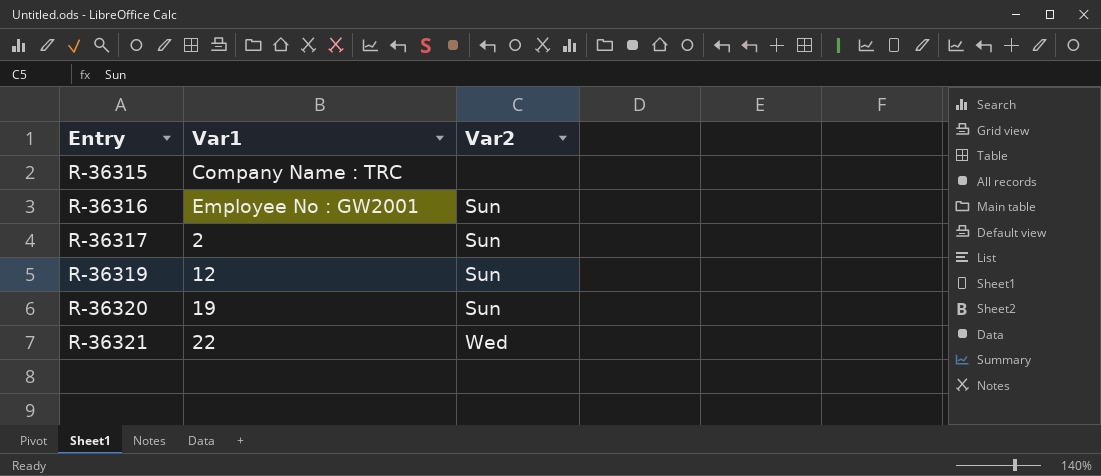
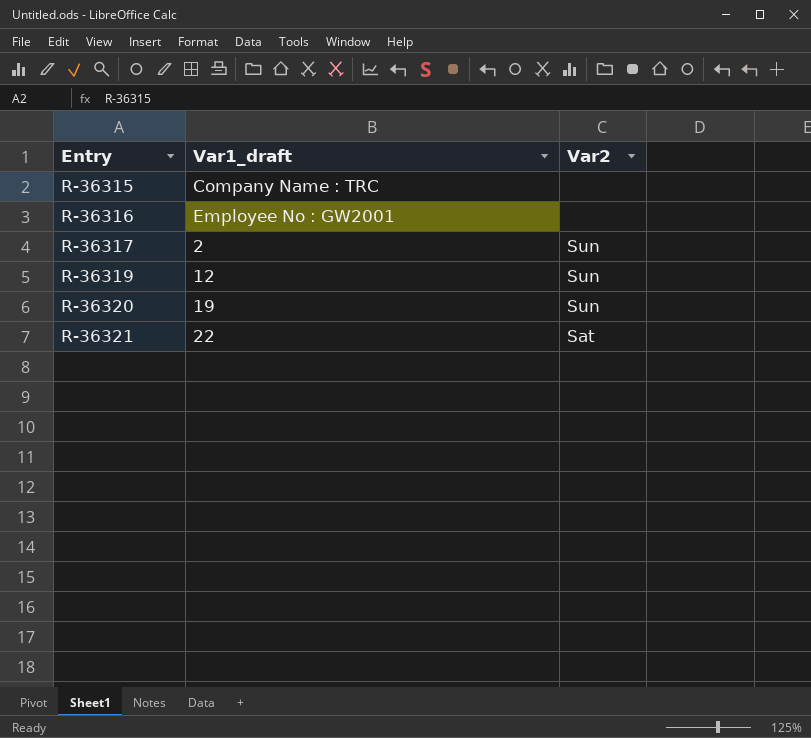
column name: Var1 -> Var1_draft
R-36316 | Var2: Sun -> none
R-36321 | Var2: Wed -> Sat

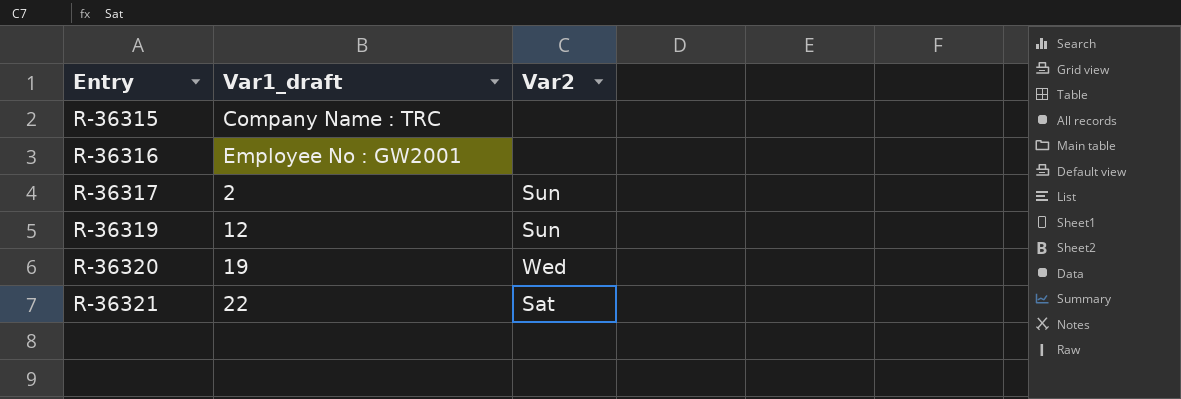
R-36320 | Var2: Sun -> Wed

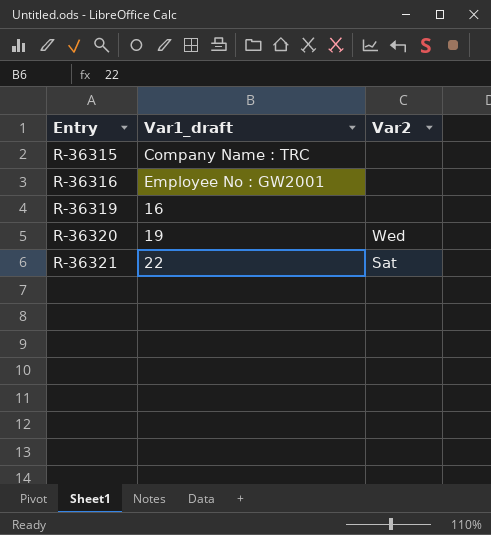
row R-36317: 2 | Sun -> none
R-36319 | Var1_draft: 12 -> 16
R-36319 | Var2: Sun -> none

